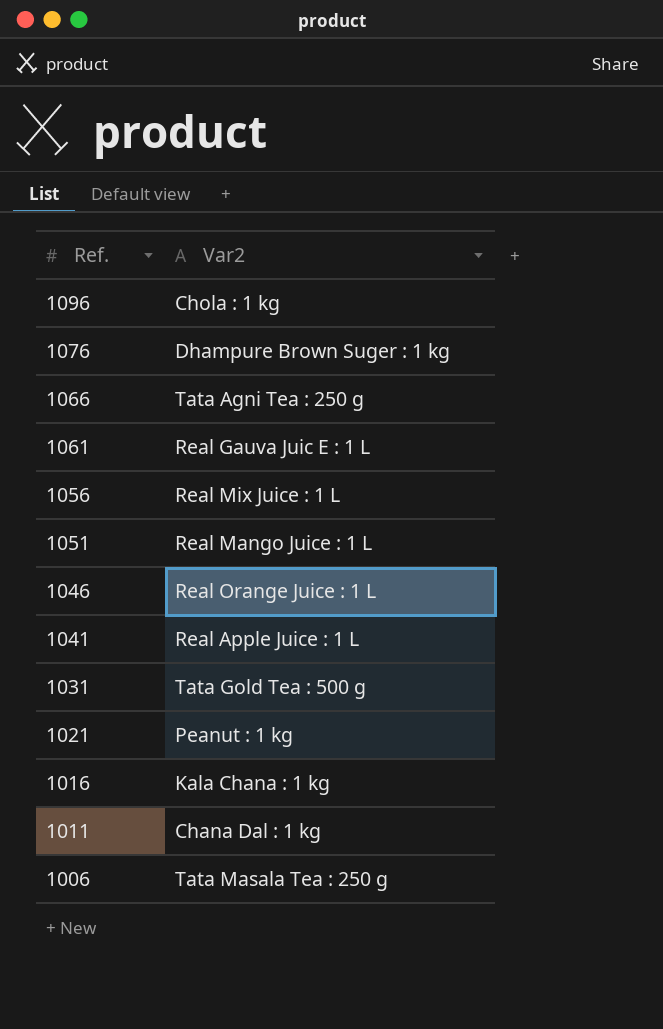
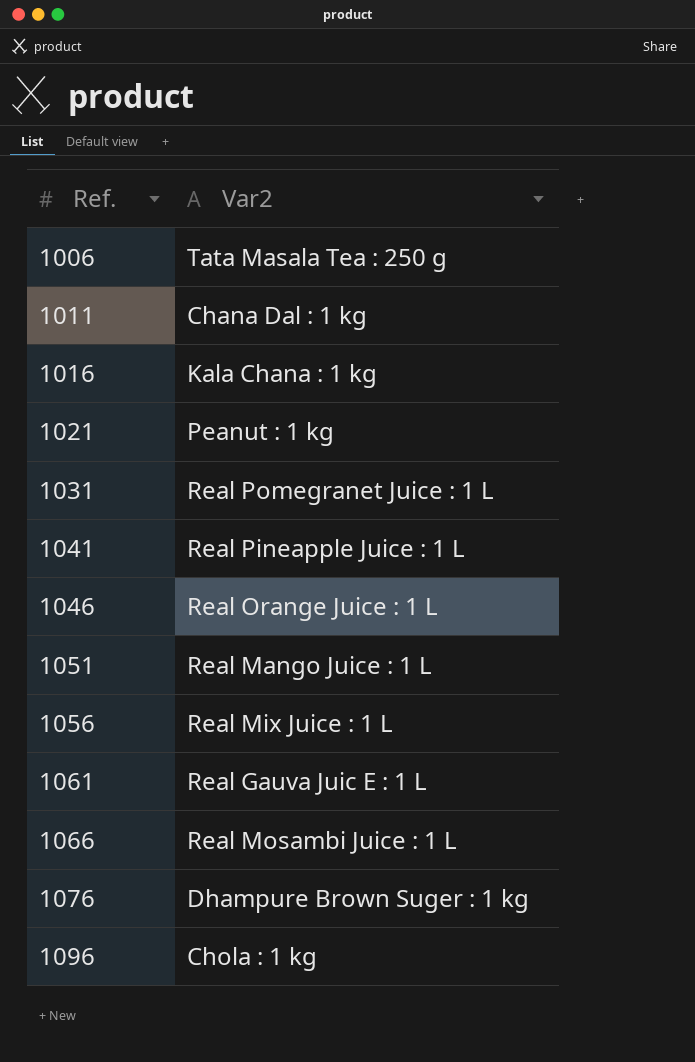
row order: Ref. descending -> Ref. ascending
1031 | Var2: Tata Gold Tea : 500 g -> Real Pomegranet Juice : 1 L
1041 | Var2: Real Apple Juice : 1 L -> Real Pineapple Juice : 1 L
1066 | Var2: Tata Agni Tea : 250 g -> Real Mosambi Juice : 1 L

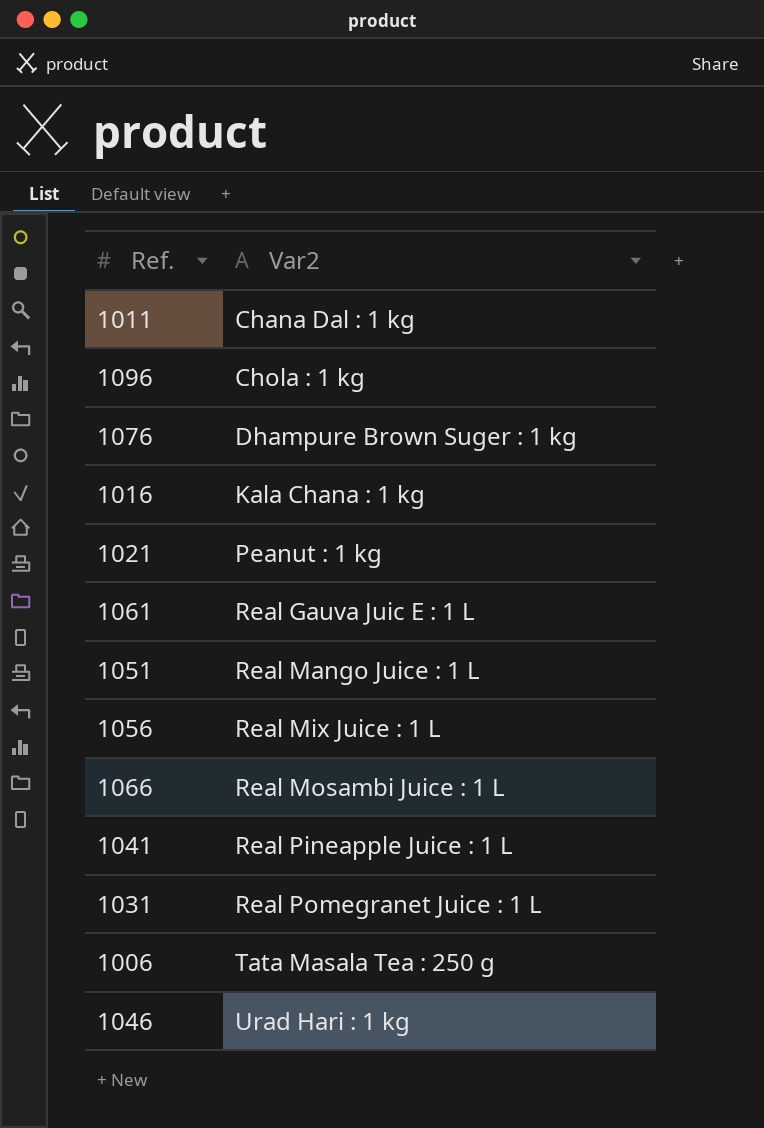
row order: Ref. ascending -> Var2 ascending
1046 | Var2: Real Orange Juice : 1 L -> Urad Hari : 1 kg

